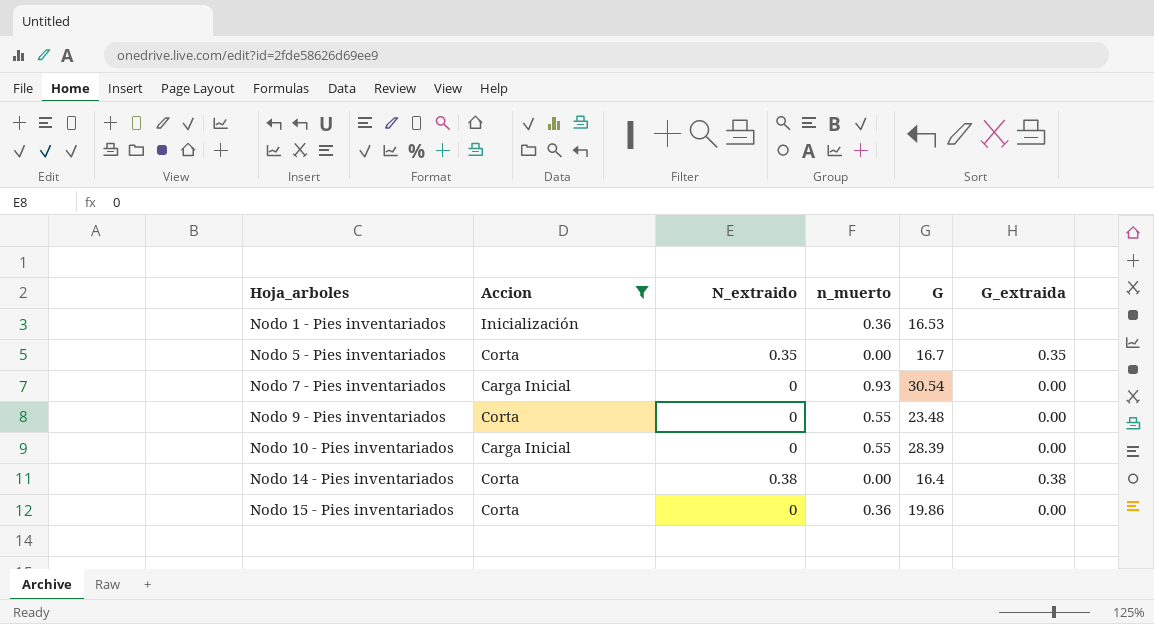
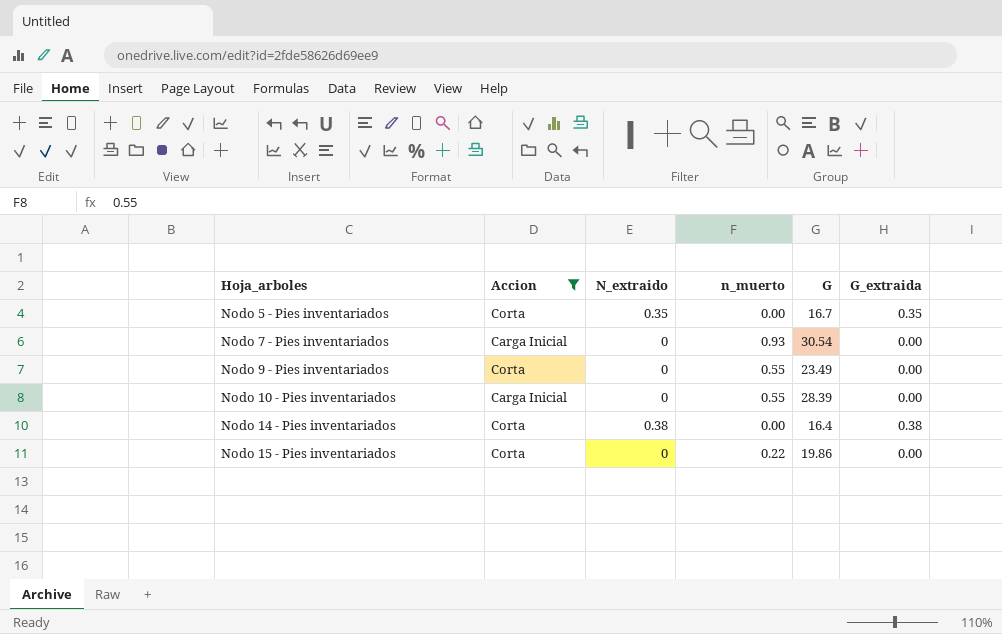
row Nodo 1 - Pies inventariados: Inicialización | none | 0.36 | 16.53 | none -> none
Nodo 9 - Pies inventariados | G: 23.48 -> 23.49
Nodo 15 - Pies inventariados | n_muerto: 0.36 -> 0.22

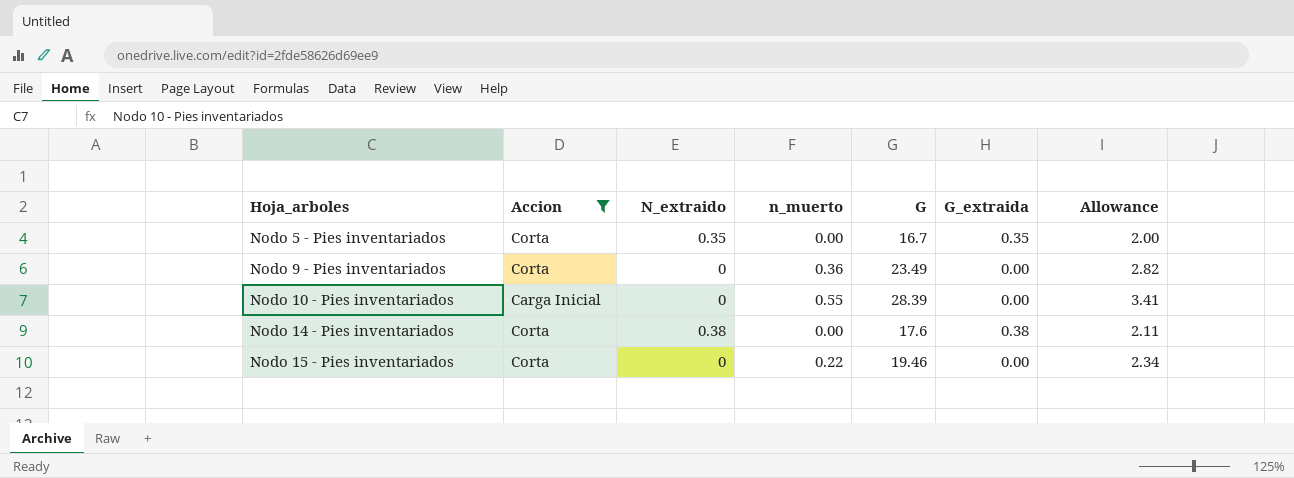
column Allowance | formula: none -> [G] * 0.12
row Nodo 7 - Pies inventariados: Carga Inicial | 0 | 0.93 | 30.54 | 0.00 -> none
Nodo 9 - Pies inventariados | n_muerto: 0.55 -> 0.36
Nodo 14 - Pies inventariados | G: 16.4 -> 17.6
Nodo 15 - Pies inventariados | G: 19.86 -> 19.46

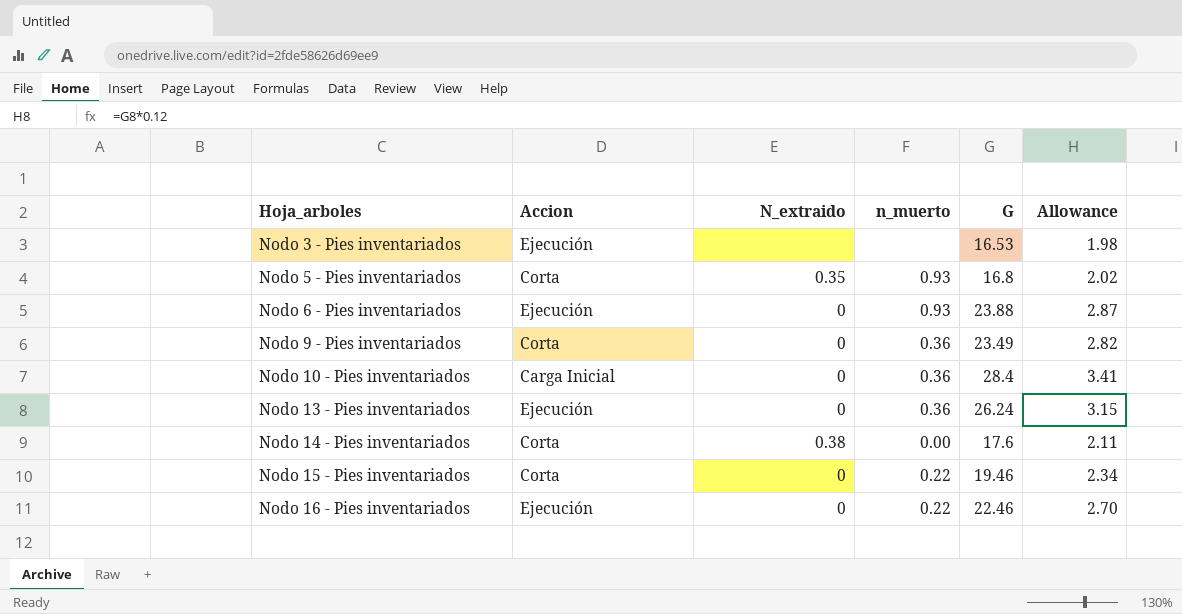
filter: Accion != Ejecución -> none
column G_extraida | position: 6 -> none
Nodo 5 - Pies inventariados | n_muerto: 0.00 -> 0.93
Nodo 5 - Pies inventariados | G: 16.7 -> 16.8
Nodo 5 - Pies inventariados | Allowance: 2.00 -> 2.02
Nodo 10 - Pies inventariados | n_muerto: 0.55 -> 0.36
Nodo 10 - Pies inventariados | G: 28.39 -> 28.4

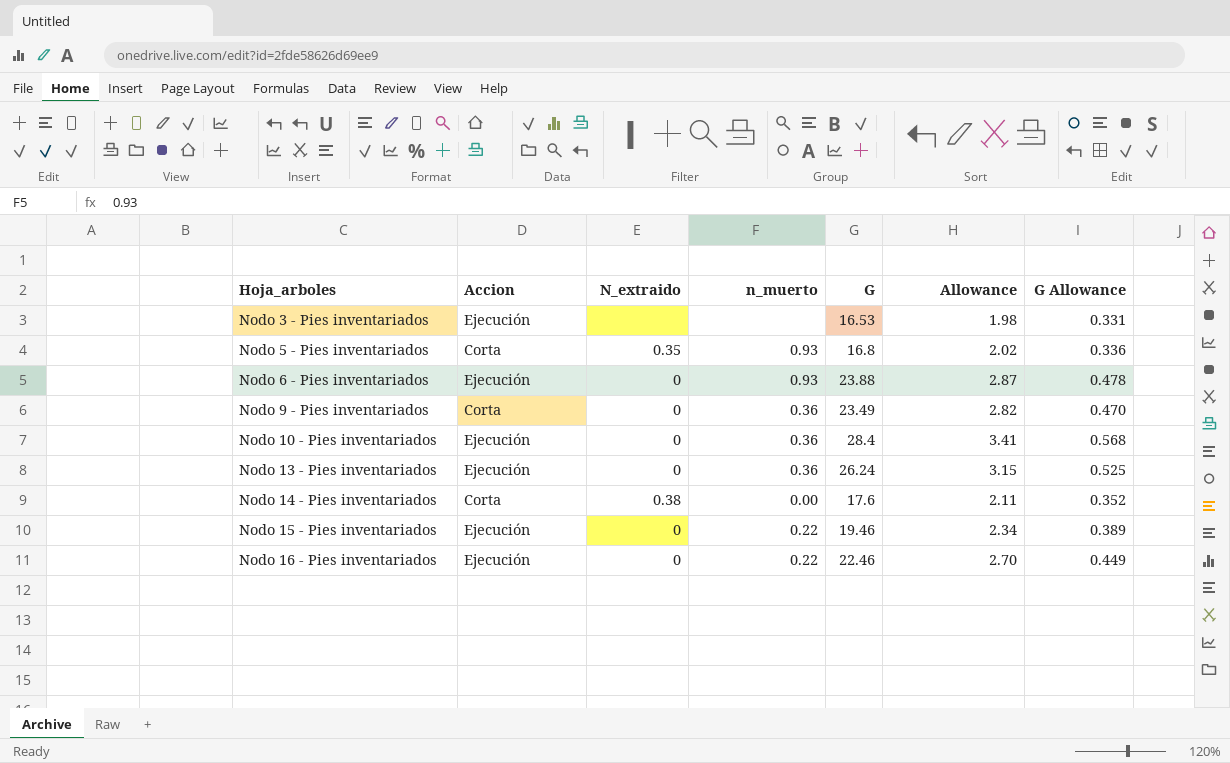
column G Allowance | formula: none -> [G] * 0.02
Nodo 10 - Pies inventariados | Accion: Carga Inicial -> Ejecución
Nodo 15 - Pies inventariados | Accion: Corta -> Ejecución

